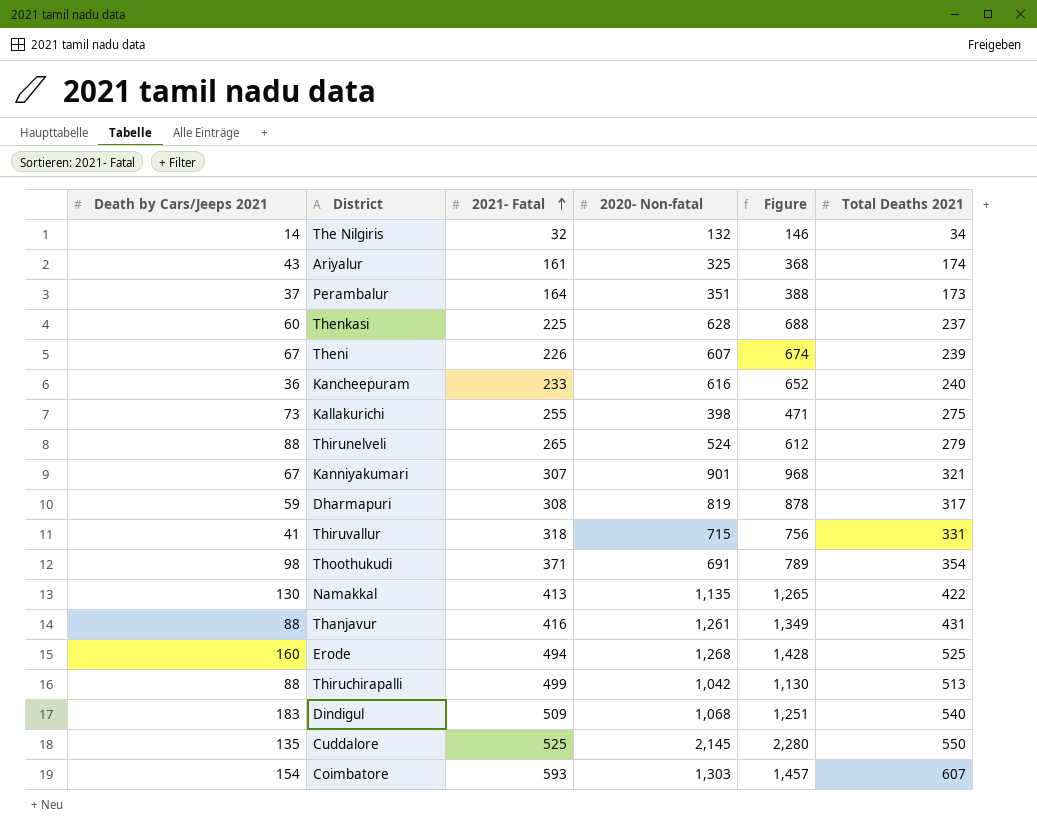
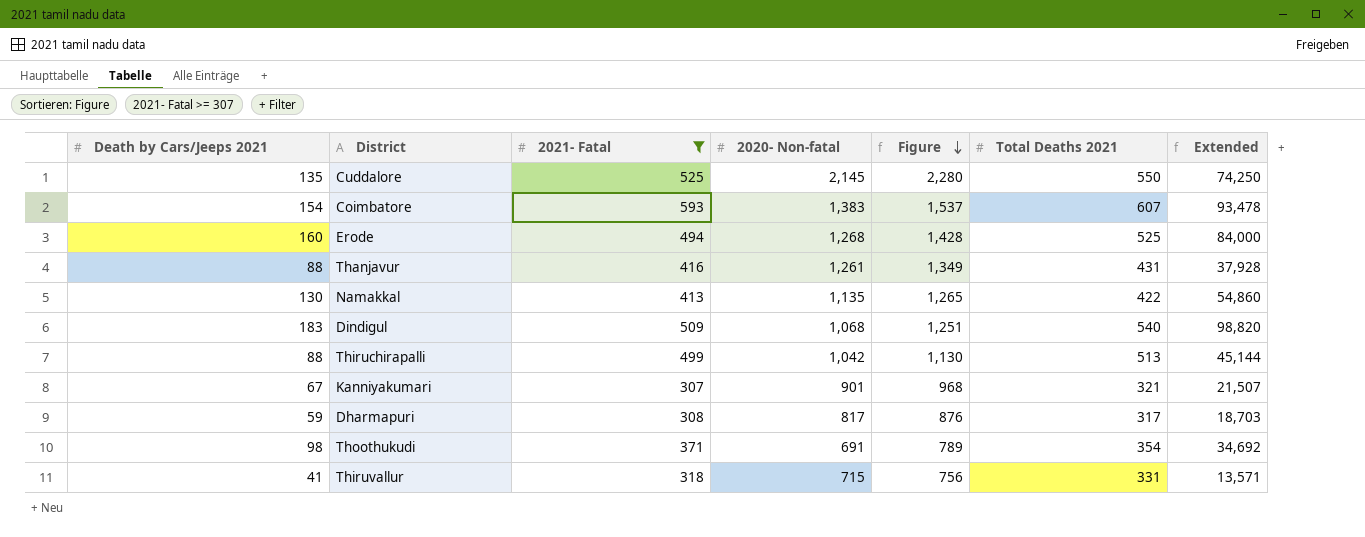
filter: none -> 2021- Fatal >= 307
row order: 2021- Fatal ascending -> Figure descending
column Extended | formula: none -> [Death by Cars/Jeeps 2021] * [Total Deaths 2021]
Coimbatore | 2020- Non-fatal: 1,303 -> 1,383
Coimbatore | Figure: 1,457 -> 1,537
Dharmapuri | 2020- Non-fatal: 819 -> 817
Dharmapuri | Figure: 878 -> 876

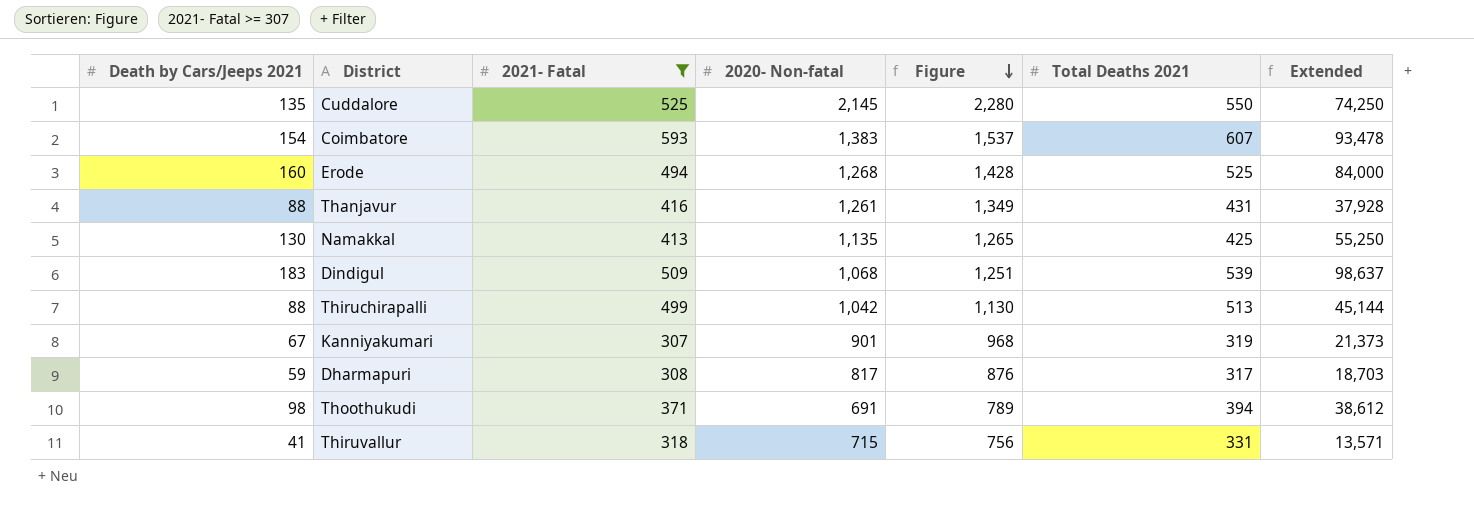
Namakkal | Total Deaths 2021: 422 -> 425
Namakkal | Extended: 54,860 -> 55,250
Dindigul | Total Deaths 2021: 540 -> 539
Dindigul | Extended: 98,820 -> 98,637
Kanniyakumari | Total Deaths 2021: 321 -> 319
Kanniyakumari | Extended: 21,507 -> 21,373
Thoothukudi | Total Deaths 2021: 354 -> 394
Thoothukudi | Extended: 34,692 -> 38,612

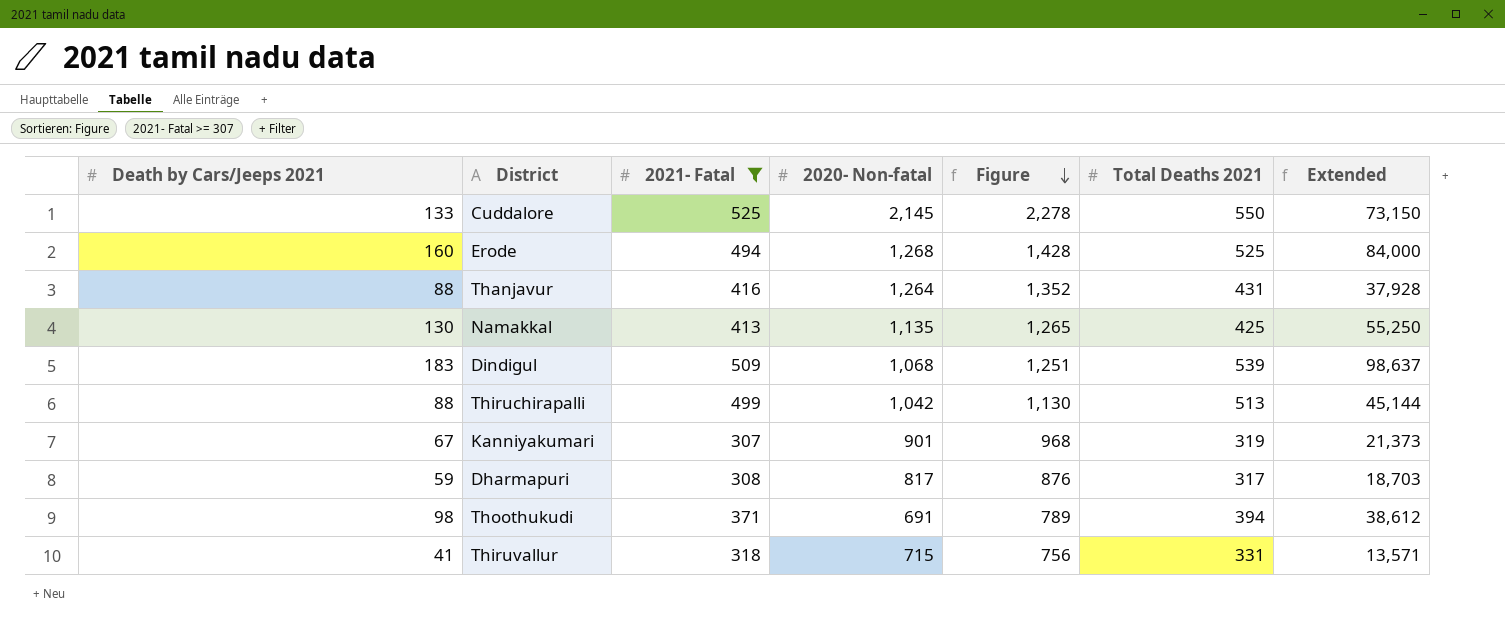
row Coimbatore: 154 | 593 | 1,383 | 1,537 | 607 | 93,478 -> none
Cuddalore | Death by Cars/Jeeps 2021: 135 -> 133
Cuddalore | Figure: 2,280 -> 2,278
Cuddalore | Extended: 74,250 -> 73,150
Thanjavur | 2020- Non-fatal: 1,261 -> 1,264
Thanjavur | Figure: 1,349 -> 1,352

